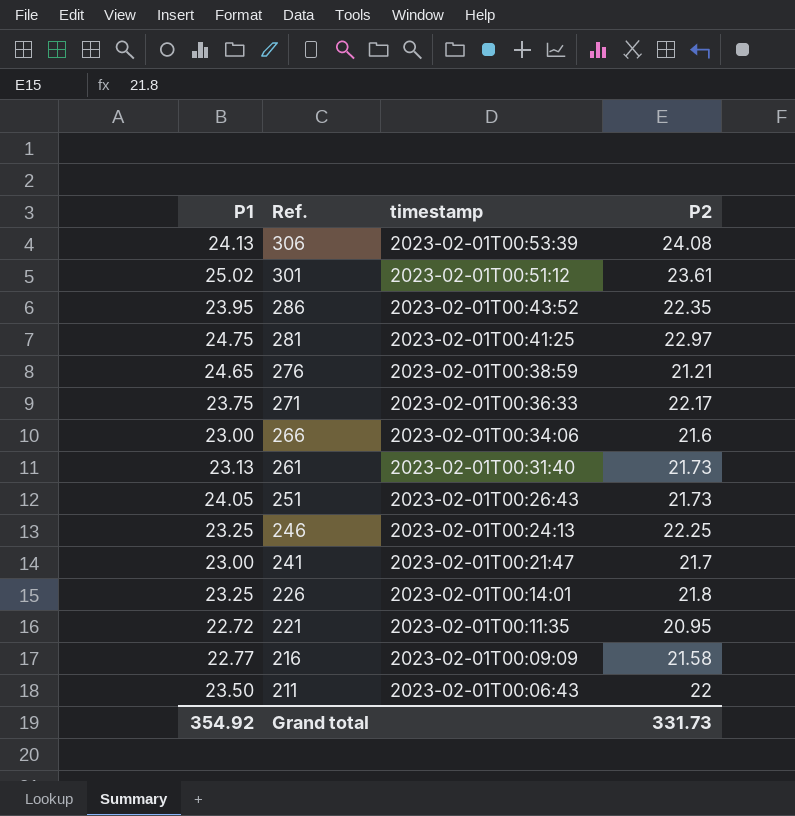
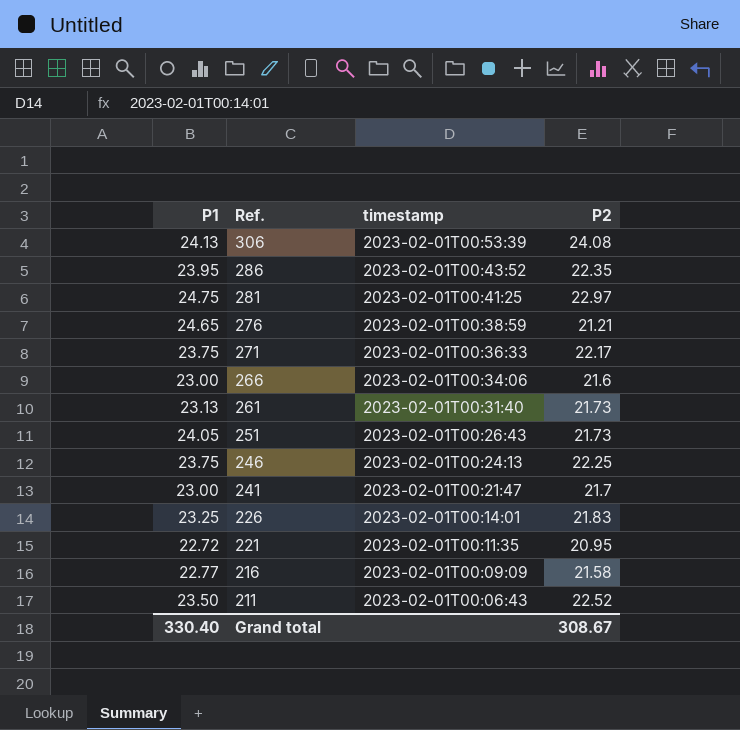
row 301: 25.02 | 2023-02-01T00:51:12 | 23.61 -> none
246 | P1: 23.25 -> 23.75
226 | P2: 21.8 -> 21.83
211 | P2: 22 -> 22.52
Grand total | P1: 354.92 -> 330.40
Grand total | P2: 331.73 -> 308.67

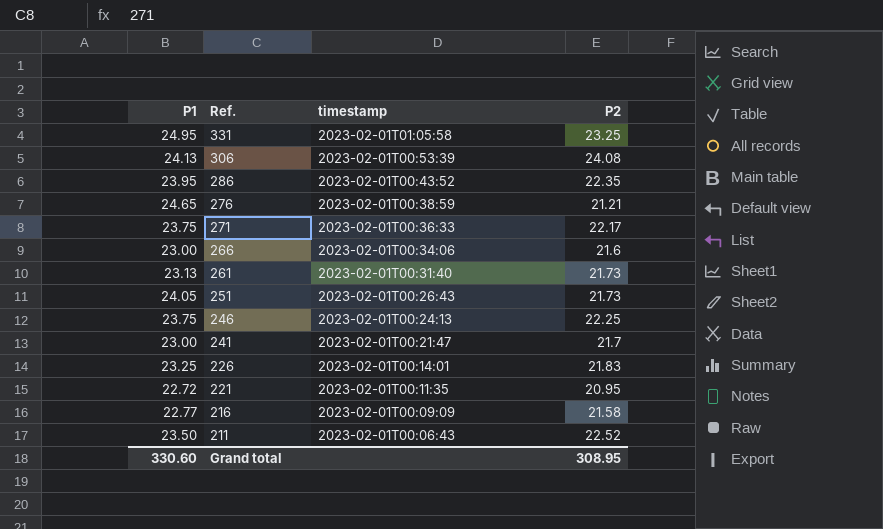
row 281: 24.75 | 2023-02-01T00:41:25 | 22.97 -> none
row 331: none -> 24.95 | 2023-02-01T01:05:58 | 23.25
Grand total | P1: 330.40 -> 330.60
Grand total | P2: 308.67 -> 308.95

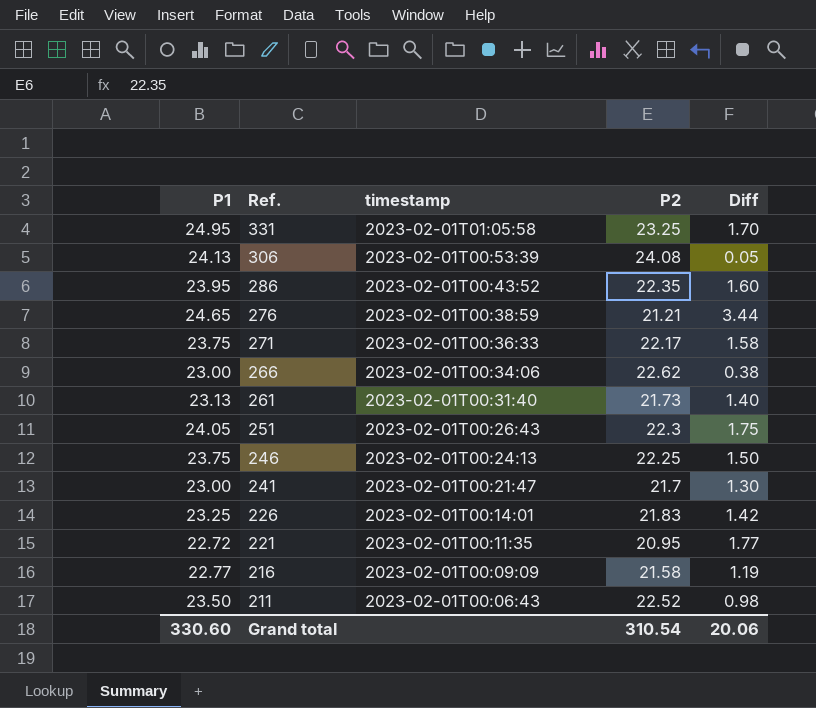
column Diff | formula: none -> [P1] - [P2]
266 | P2: 21.6 -> 22.62
251 | P2: 21.73 -> 22.3
Grand total | P2: 308.95 -> 310.54

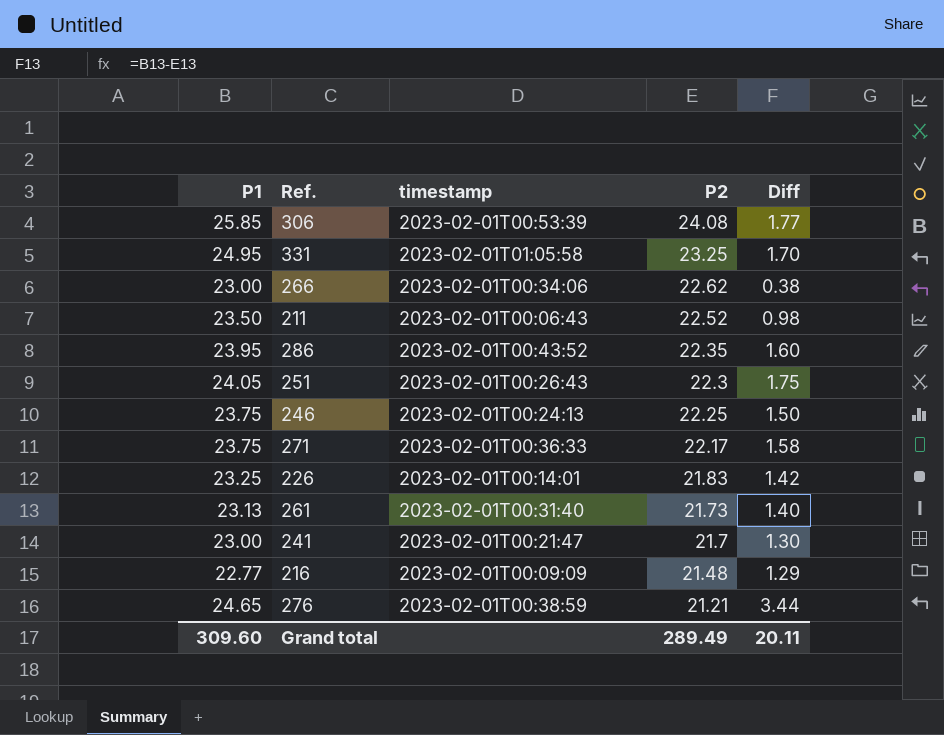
row order: Ref. descending -> P2 descending
row 221: 22.72 | 2023-02-01T00:11:35 | 20.95 | 1.77 -> none
306 | P1: 24.13 -> 25.85
306 | Diff: 0.05 -> 1.77
216 | P2: 21.58 -> 21.48
216 | Diff: 1.19 -> 1.29
Grand total | P1: 330.60 -> 309.60
Grand total | P2: 310.54 -> 289.49
Grand total | Diff: 20.06 -> 20.11

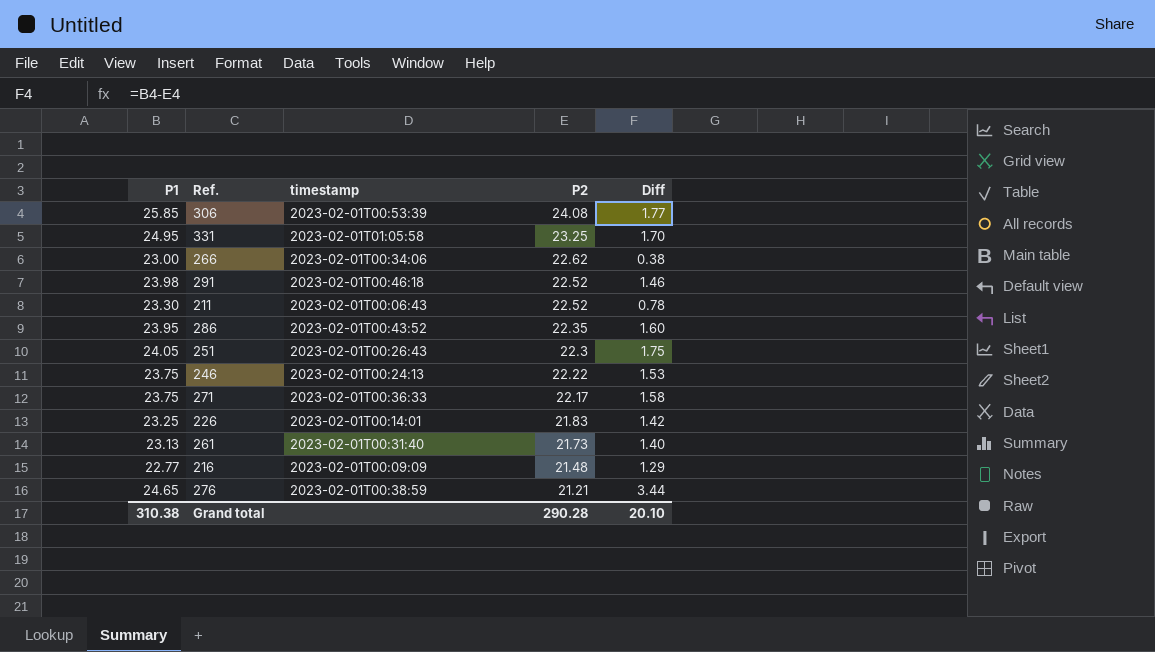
row 241: 23.00 | 2023-02-01T00:21:47 | 21.7 | 1.30 -> none
row 291: none -> 23.98 | 2023-02-01T00:46:18 | 22.52 | 1.46
211 | P1: 23.50 -> 23.30
211 | Diff: 0.98 -> 0.78
246 | P2: 22.25 -> 22.22
246 | Diff: 1.50 -> 1.53
Grand total | P1: 309.60 -> 310.38
Grand total | P2: 289.49 -> 290.28
Grand total | Diff: 20.11 -> 20.10

